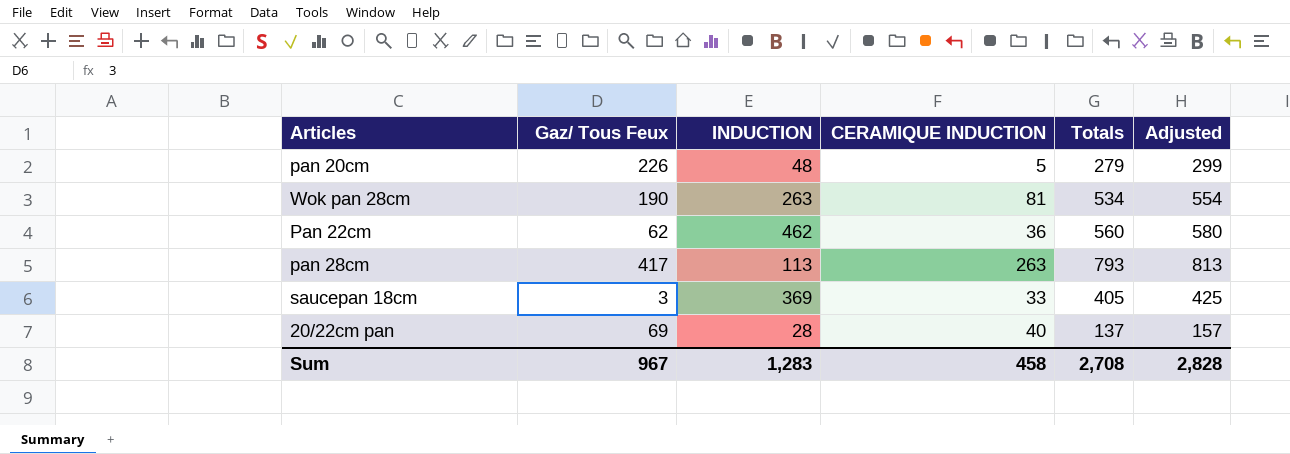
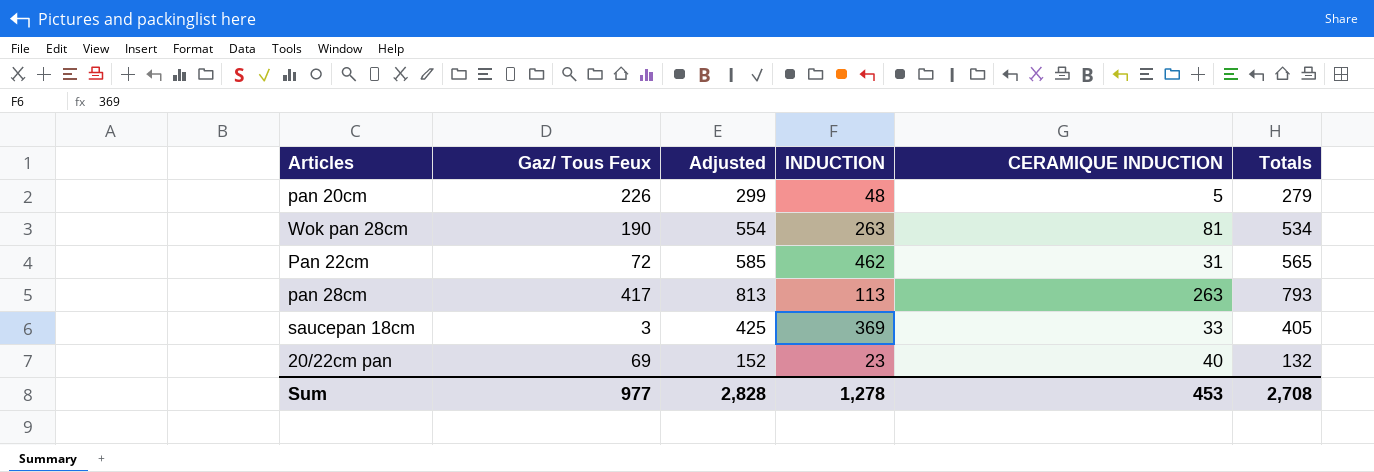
column Adjusted | position: 6 -> 3
Pan 22cm | Gaz/ Tous Feux: 62 -> 72
Pan 22cm | Adjusted: 580 -> 585
Pan 22cm | CERAMIQUE INDUCTION: 36 -> 31
Pan 22cm | Totals: 560 -> 565
20/22cm pan | Adjusted: 157 -> 152
20/22cm pan | INDUCTION: 28 -> 23
20/22cm pan | Totals: 137 -> 132
Sum | Gaz/ Tous Feux: 967 -> 977
Sum | INDUCTION: 1,283 -> 1,278
Sum | CERAMIQUE INDUCTION: 458 -> 453

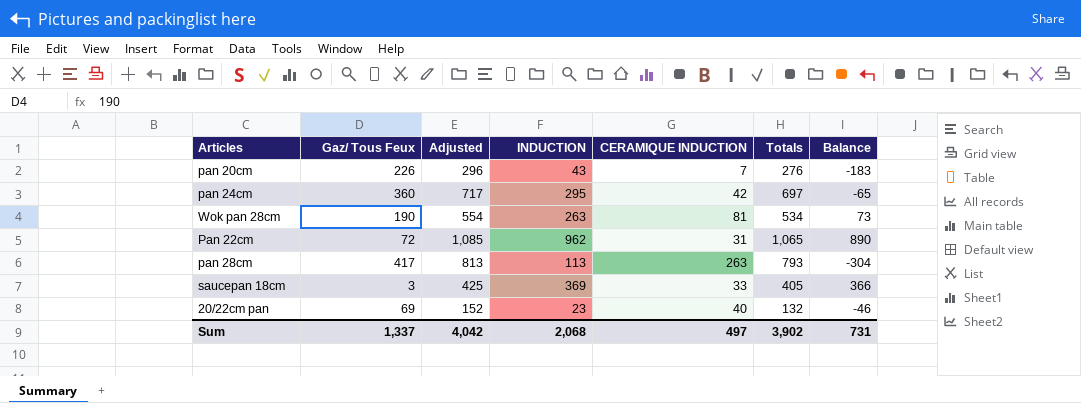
column Balance | formula: none -> [INDUCTION] - [Gaz/ Tous Feux]
pan 20cm | Adjusted: 299 -> 296
pan 20cm | INDUCTION: 48 -> 43
pan 20cm | CERAMIQUE INDUCTION: 5 -> 7
pan 20cm | Totals: 279 -> 276
row pan 24cm: none -> 360 | 717 | 295 | 42 | 697 | -65
Pan 22cm | Adjusted: 585 -> 1,085
Pan 22cm | INDUCTION: 462 -> 962
Pan 22cm | Totals: 565 -> 1,065
Sum | Gaz/ Tous Feux: 977 -> 1,337
Sum | Adjusted: 2,828 -> 4,042
Sum | INDUCTION: 1,278 -> 2,068
Sum | CERAMIQUE INDUCTION: 453 -> 497
Sum | Totals: 2,708 -> 3,902

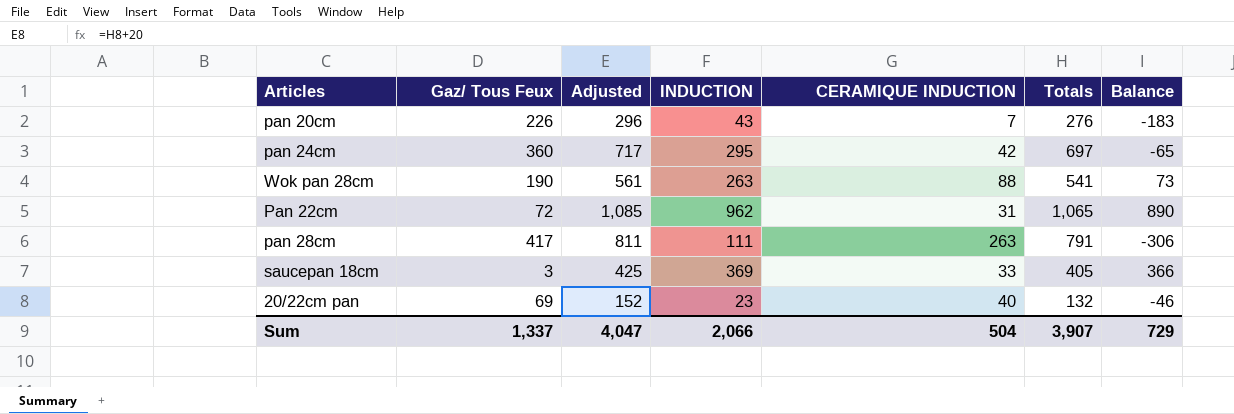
Wok pan 28cm | Adjusted: 554 -> 561
Wok pan 28cm | CERAMIQUE INDUCTION: 81 -> 88
Wok pan 28cm | Totals: 534 -> 541
pan 28cm | Adjusted: 813 -> 811
pan 28cm | INDUCTION: 113 -> 111
pan 28cm | Totals: 793 -> 791
pan 28cm | Balance: -304 -> -306
Sum | Adjusted: 4,042 -> 4,047
Sum | INDUCTION: 2,068 -> 2,066
Sum | CERAMIQUE INDUCTION: 497 -> 504
Sum | Totals: 3,902 -> 3,907
Sum | Balance: 731 -> 729

